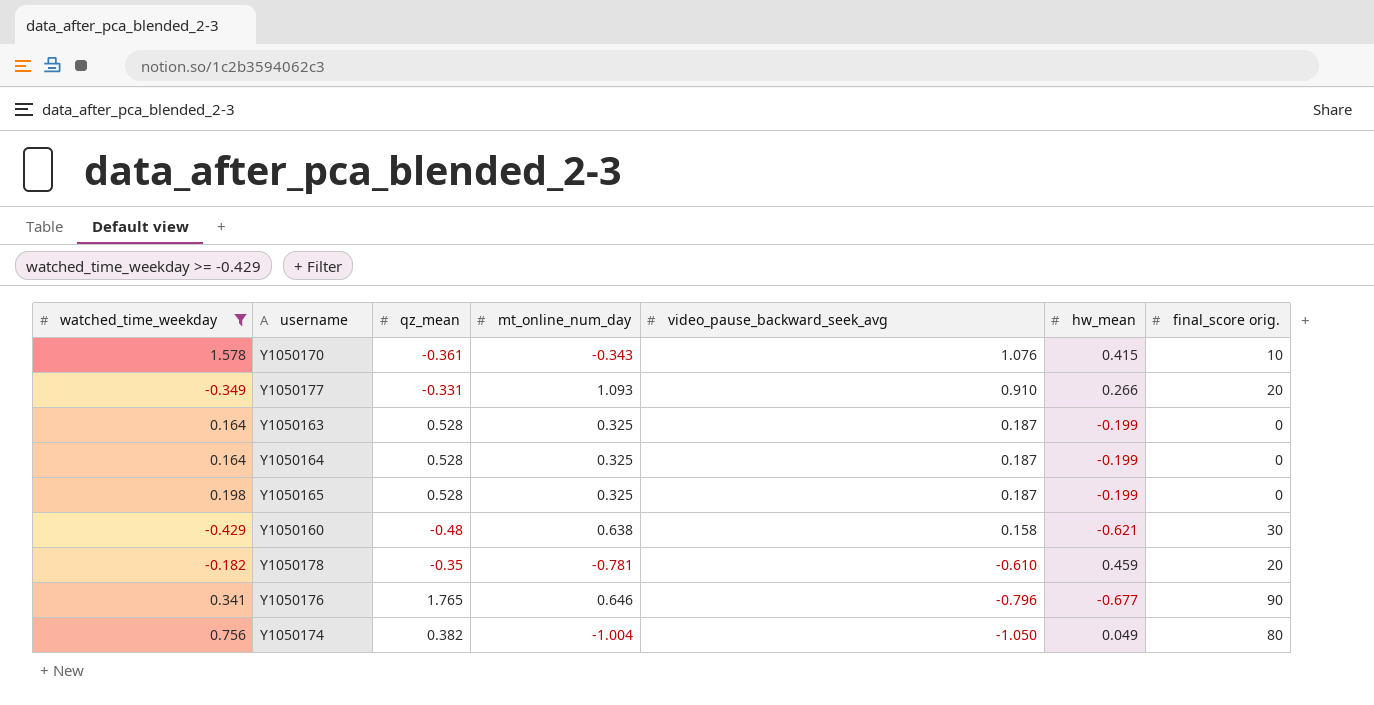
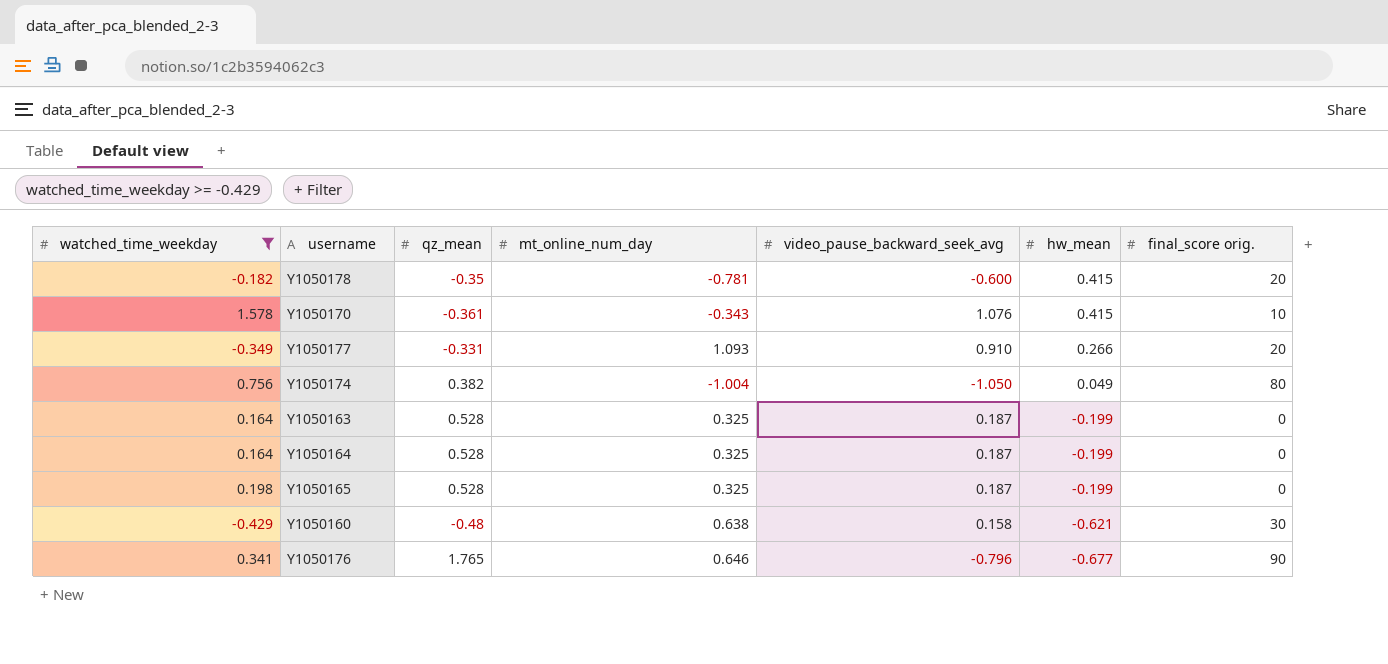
row order: video_pause_backward_seek_avg descending -> hw_mean descending
Y1050178 | video_pause_backward_seek_avg: -0.610 -> -0.600
Y1050178 | hw_mean: 0.459 -> 0.415

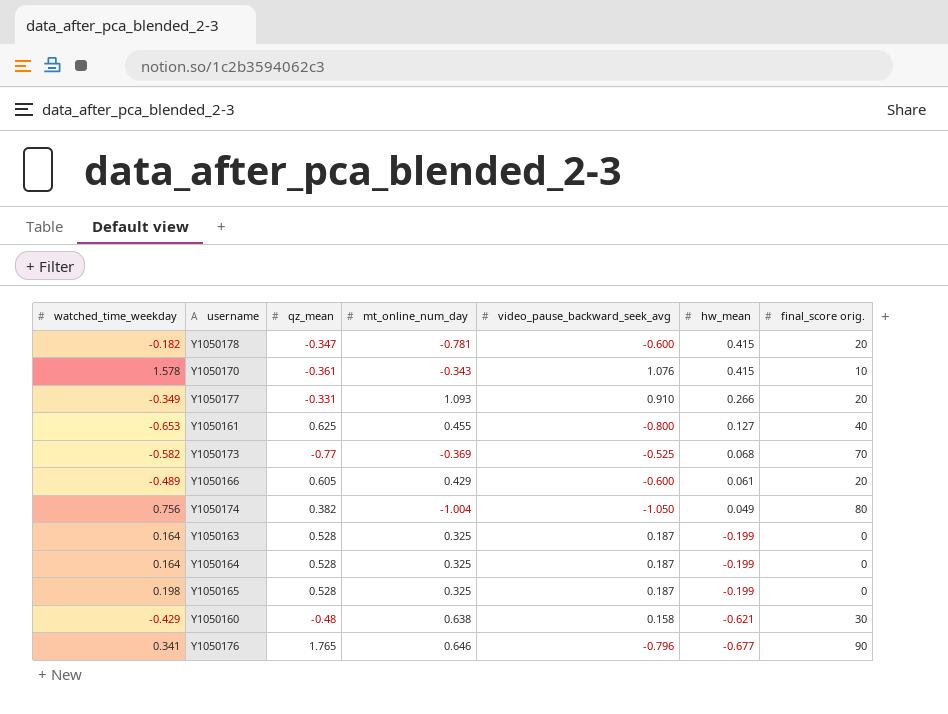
filter: watched_time_weekday >= -0.429 -> none
Y1050178 | qz_mean: -0.35 -> -0.347

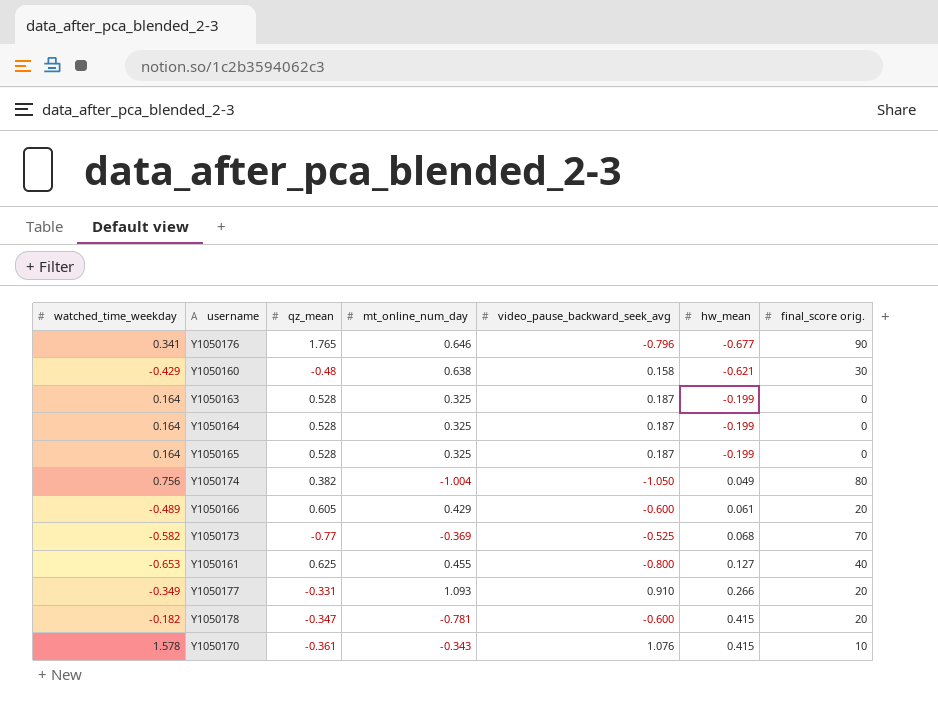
row order: hw_mean descending -> hw_mean ascending
Y1050165 | watched_time_weekday: 0.198 -> 0.164

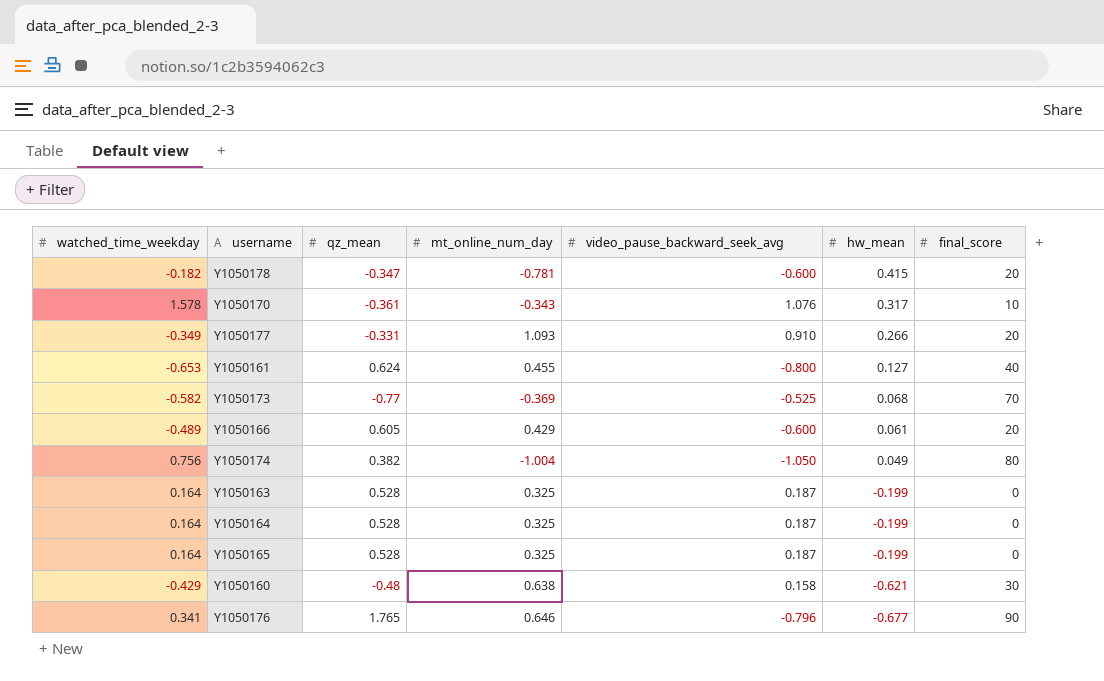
row order: hw_mean ascending -> hw_mean descending
column name: final_score orig. -> final_score
Y1050170 | hw_mean: 0.415 -> 0.317
Y1050161 | qz_mean: 0.625 -> 0.624

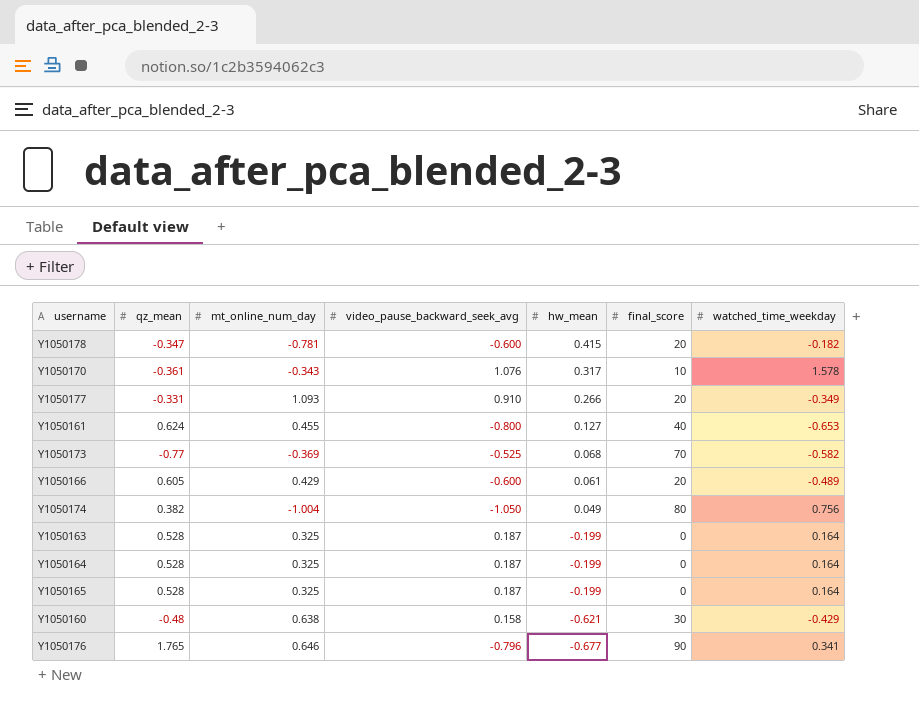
column watched_time_weekday | position: 1 -> 7

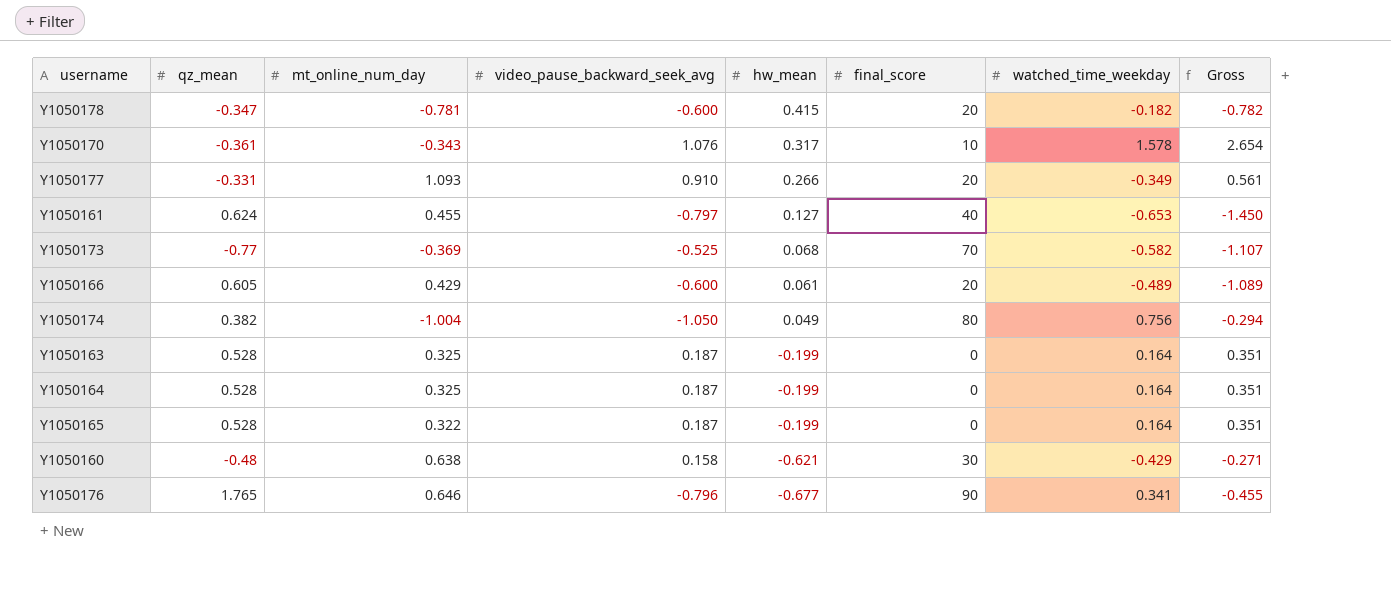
column Gross | formula: none -> [video_pause_backward_seek_avg] + [watched_time_weekday]
Y1050161 | video_pause_backward_seek_avg: -0.800 -> -0.797
Y1050165 | mt_online_num_day: 0.325 -> 0.322

